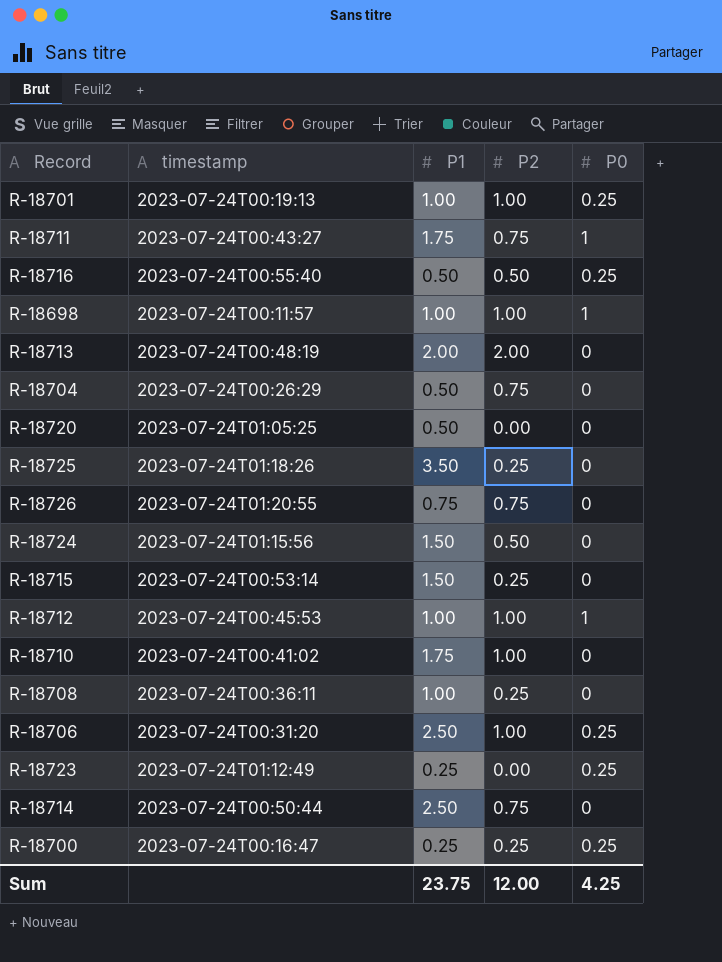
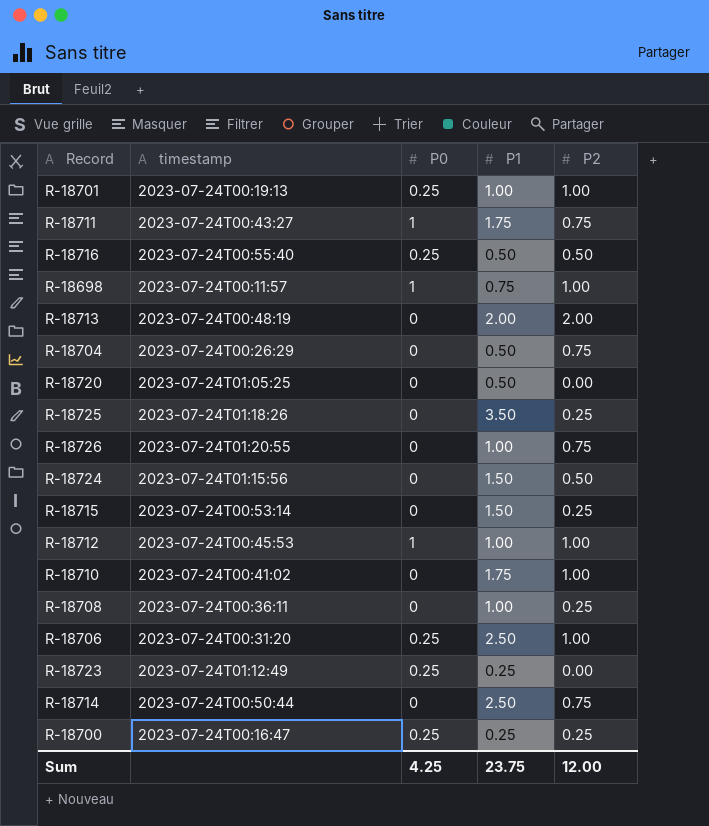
column P0 | position: 5 -> 3
R-18698 | P1: 1.00 -> 0.75
R-18726 | P1: 0.75 -> 1.00

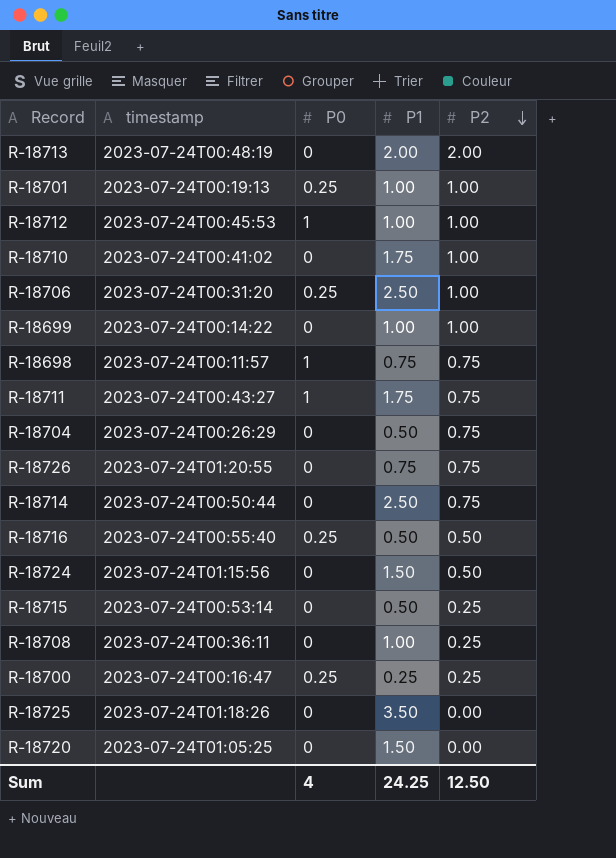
row order: none -> P2 descending
row R-18723: 2023-07-24T01:12:49 | 0.25 | 0.25 | 0.00 -> none
row R-18699: none -> 2023-07-24T00:14:22 | 0 | 1.00 | 1.00
R-18698 | P2: 1.00 -> 0.75
R-18726 | P1: 1.00 -> 0.75
R-18715 | P1: 1.50 -> 0.50
R-18725 | P2: 0.25 -> 0.00
R-18720 | P1: 0.50 -> 1.50
Sum | P0: 4.25 -> 4
Sum | P1: 23.75 -> 24.25
Sum | P2: 12.00 -> 12.50

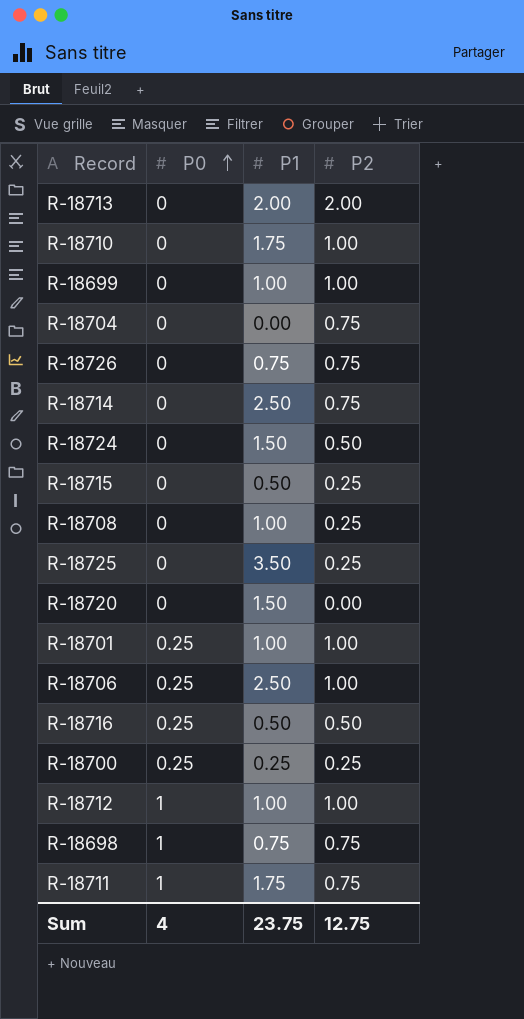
row order: P2 descending -> P0 ascending
column timestamp | position: 2 -> none
R-18704 | P1: 0.50 -> 0.00
R-18725 | P2: 0.00 -> 0.25
Sum | P1: 24.25 -> 23.75
Sum | P2: 12.50 -> 12.75

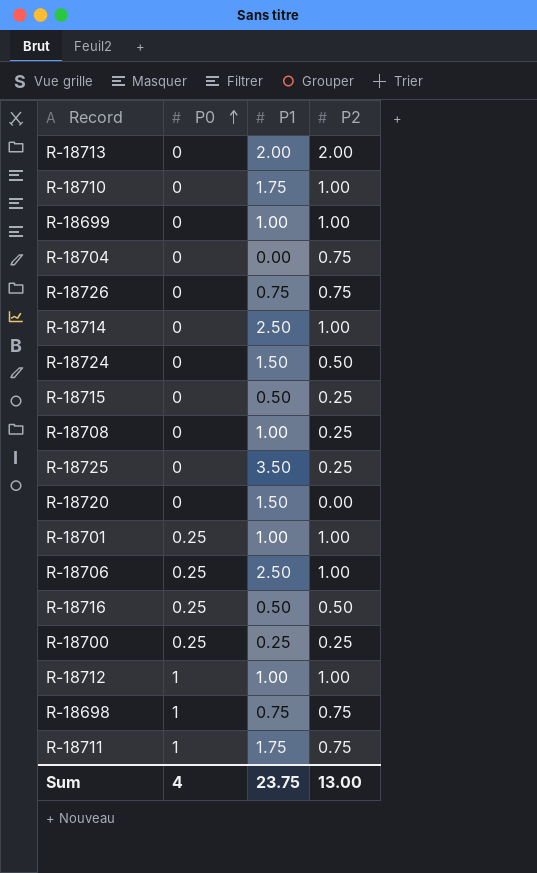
R-18714 | P2: 0.75 -> 1.00
Sum | P2: 12.75 -> 13.00

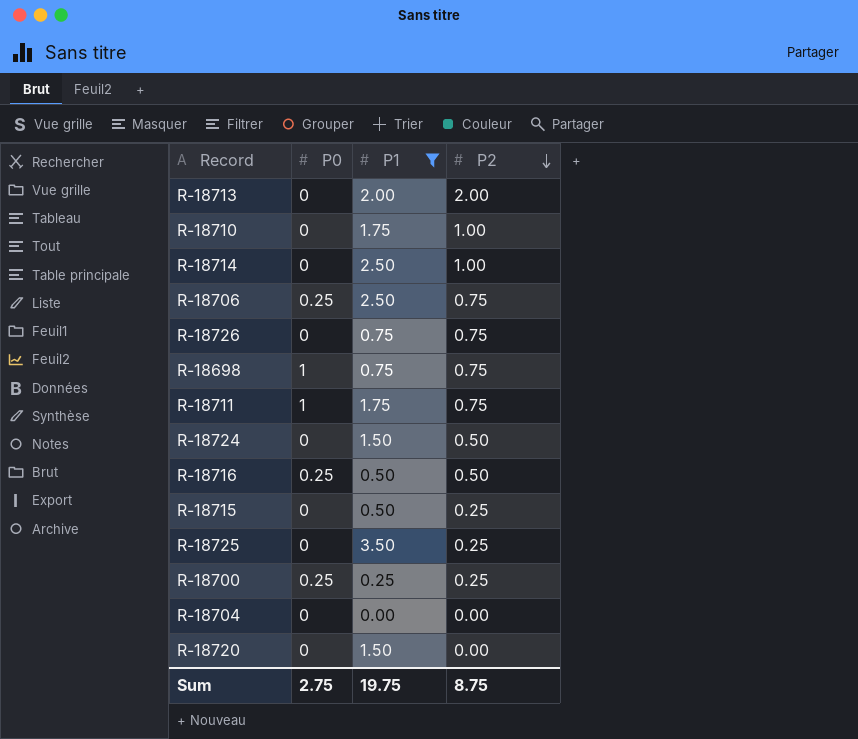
filter: none -> P1 != 1.00
row order: P0 ascending -> P2 descending
R-18706 | P2: 1.00 -> 0.75
R-18704 | P2: 0.75 -> 0.00
Sum | P0: 4 -> 2.75
Sum | P1: 23.75 -> 19.75
Sum | P2: 13.00 -> 8.75

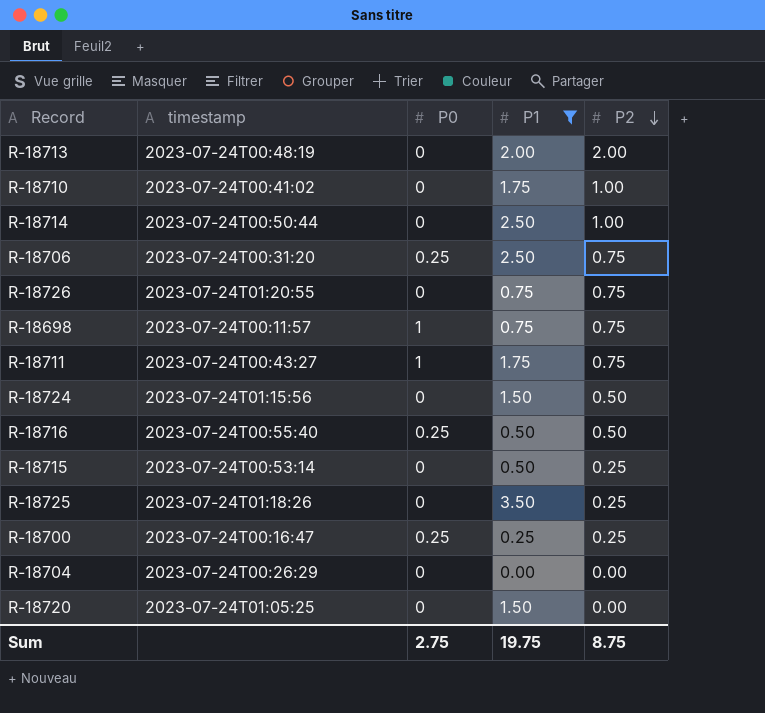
column timestamp | position: none -> 2

